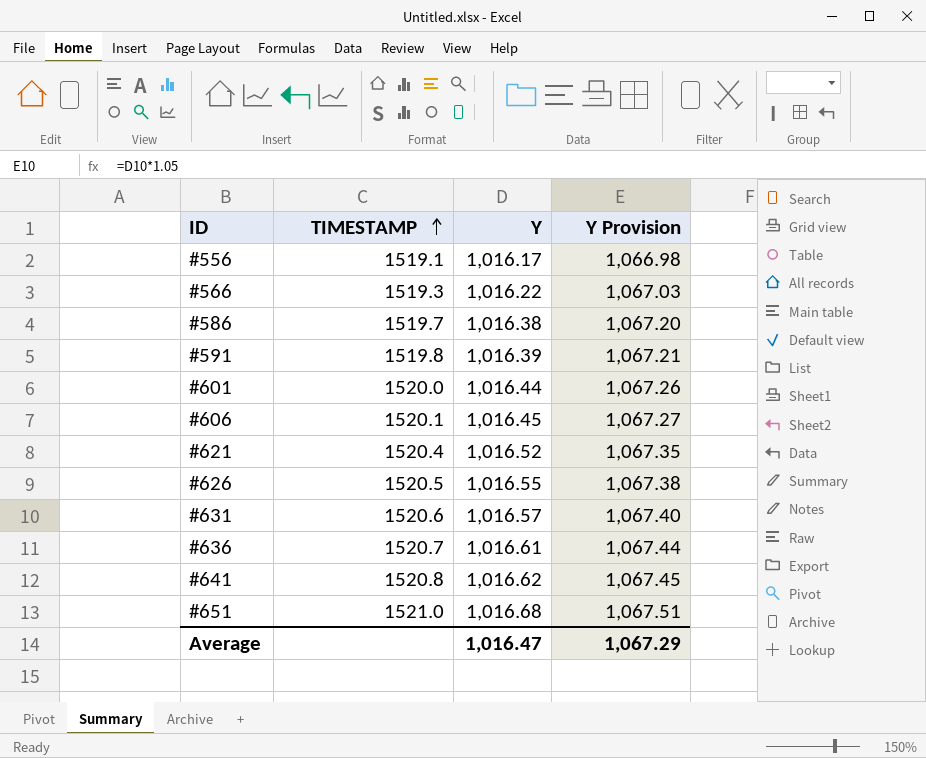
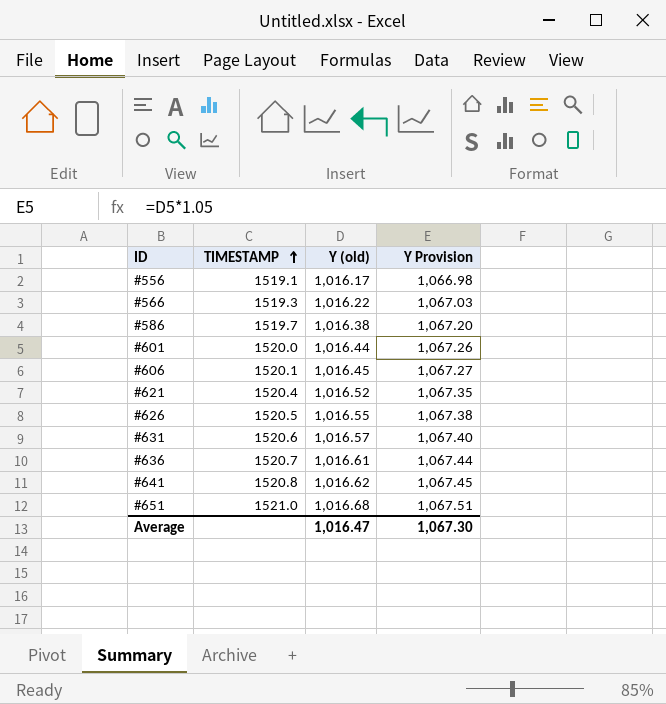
column name: Y -> Y (old)
row #591: 1519.8 | 1,016.39 | 1,067.21 -> none
Average | Y Provision: 1,067.29 -> 1,067.30

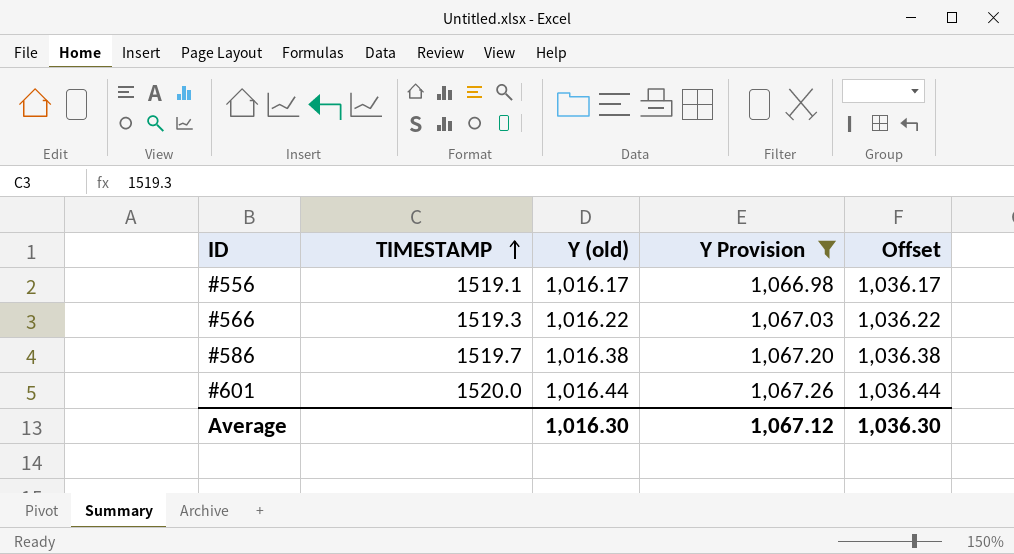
filter: none -> Y Provision <= 1,067.26
column Offset | formula: none -> [Y (old)] + 20
Average | Y (old): 1,016.47 -> 1,016.30
Average | Y Provision: 1,067.30 -> 1,067.12

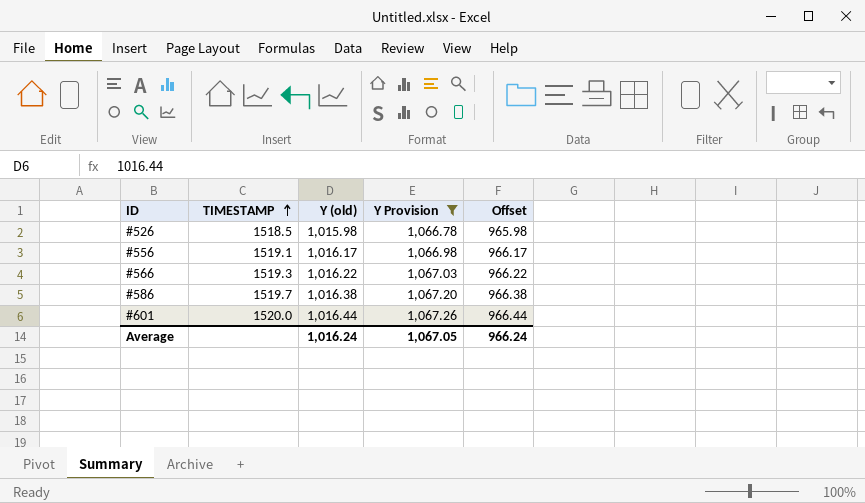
column Offset | formula: [Y (old)] + 20 -> [Y (old)] - 50
row #526: none -> 1518.5 | 1,015.98 | 1,066.78 | 965.98
Average | Y (old): 1,016.30 -> 1,016.24
Average | Y Provision: 1,067.12 -> 1,067.05
Average | Offset: 1,036.30 -> 966.24

